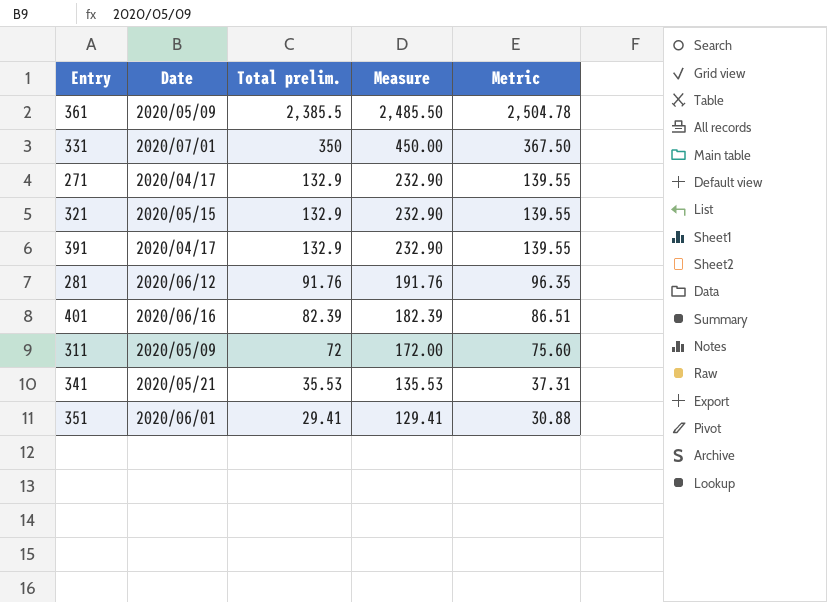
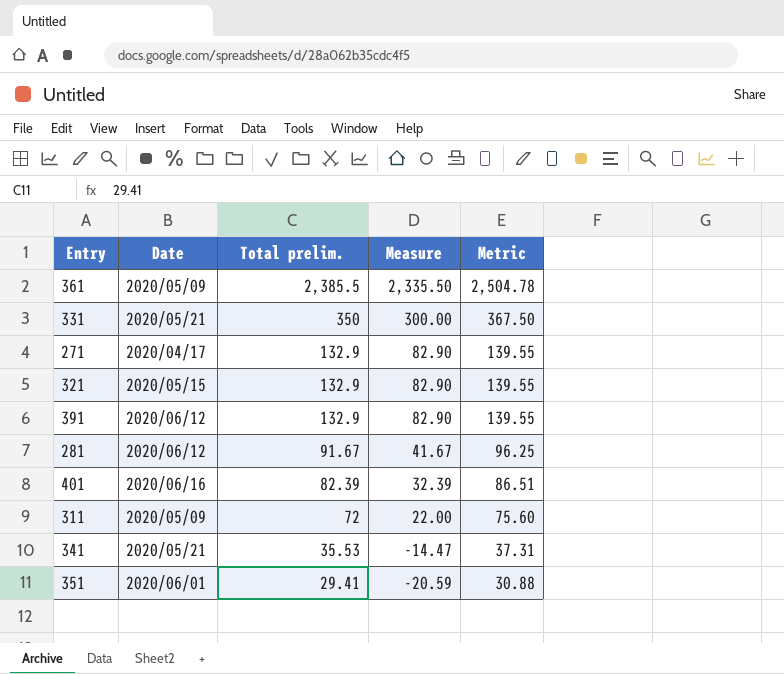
column Measure | formula: [Total prelim.] + 100 -> [Total prelim.] - 50
331 | Date: 2020/07/01 -> 2020/05/21
391 | Date: 2020/04/17 -> 2020/06/12
281 | Total prelim.: 91.76 -> 91.67
281 | Metric: 96.35 -> 96.25

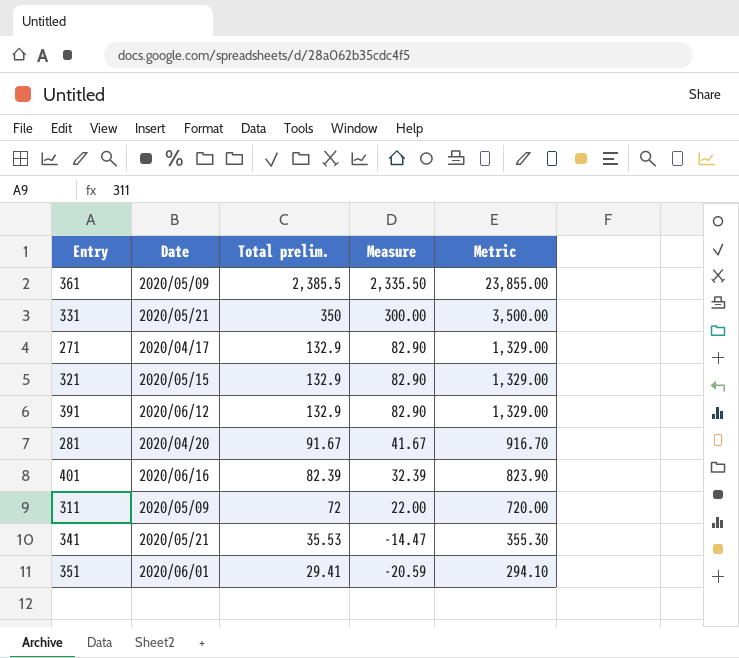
column Metric | formula: [Total prelim.] * 1.05 -> [Total prelim.] * 10
281 | Date: 2020/06/12 -> 2020/04/20

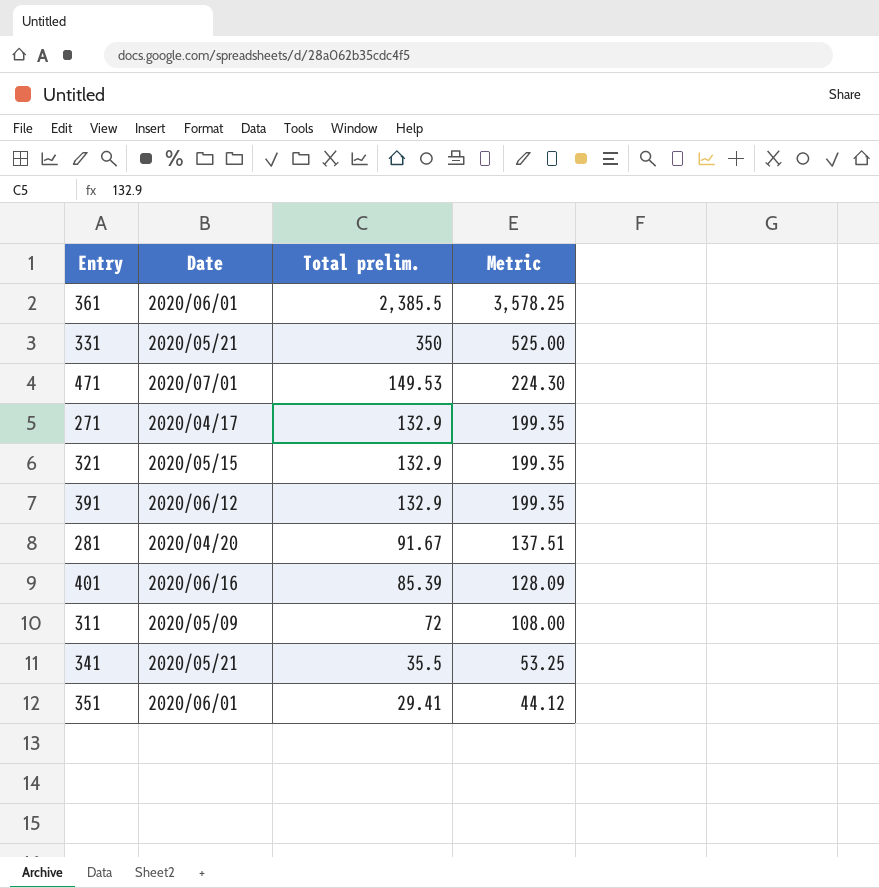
column Measure | formula: [Total prelim.] - 50 -> none
column Metric | formula: [Total prelim.] * 10 -> [Total prelim.] * 1.5
361 | Date: 2020/05/09 -> 2020/06/01
row 471: none -> 2020/07/01 | 149.53 | 224.30
401 | Total prelim.: 82.39 -> 85.39
341 | Total prelim.: 35.53 -> 35.5

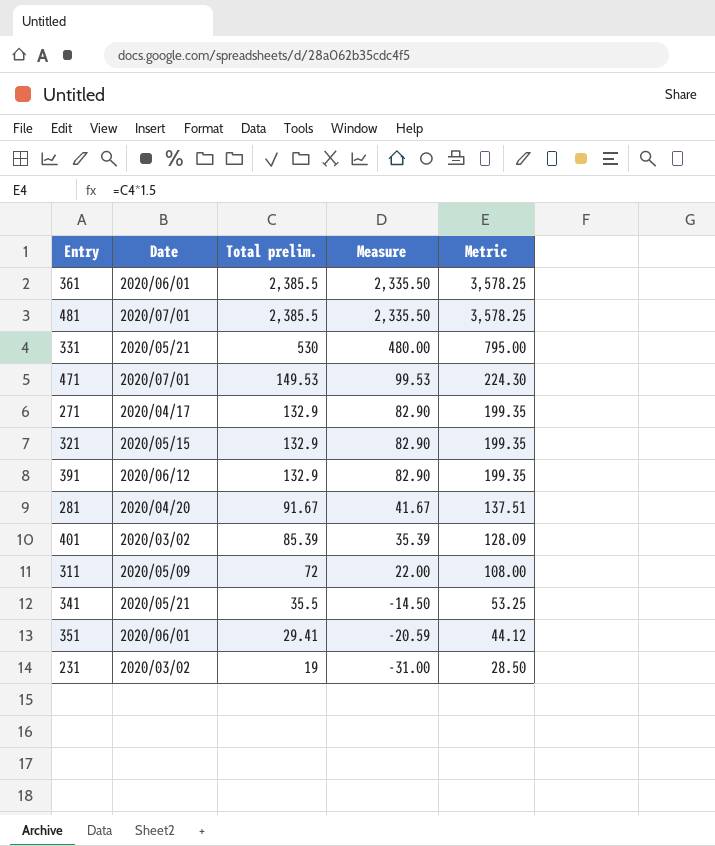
column Measure | formula: none -> [Total prelim.] - 50
row 481: none -> 2020/07/01 | 2,385.5 | 2,335.50 | 3,578.25
331 | Total prelim.: 350 -> 530
331 | Metric: 525.00 -> 795.00
401 | Date: 2020/06/16 -> 2020/03/02
row 231: none -> 2020/03/02 | 19 | -31.00 | 28.50

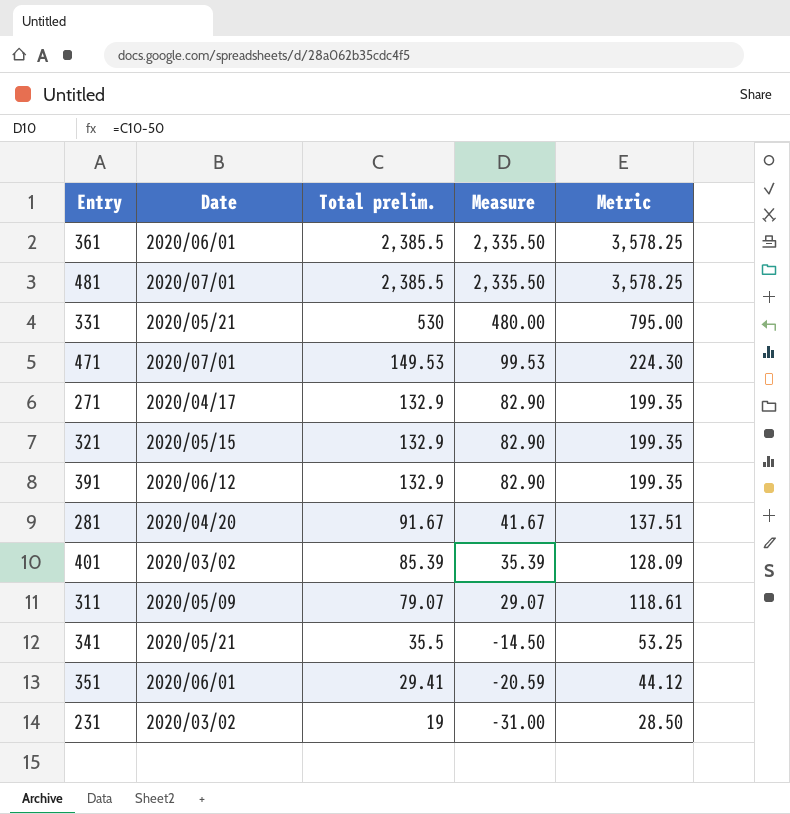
311 | Total prelim.: 72 -> 79.07
311 | Measure: 22.00 -> 29.07
311 | Metric: 108.00 -> 118.61

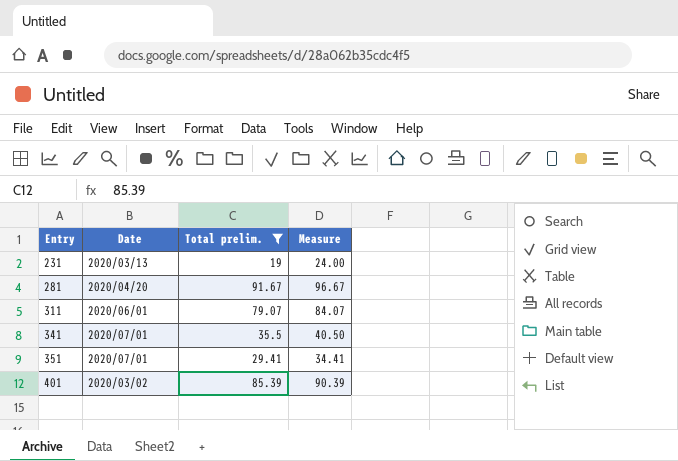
filter: none -> Total prelim. <= 91.67
row order: Total prelim. descending -> Entry ascending
column Metric | formula: [Total prelim.] * 1.5 -> none
column Measure | formula: [Total prelim.] - 50 -> [Total prelim.] + 5
231 | Date: 2020/03/02 -> 2020/03/13
311 | Date: 2020/05/09 -> 2020/06/01
341 | Date: 2020/05/21 -> 2020/07/01
351 | Date: 2020/06/01 -> 2020/07/01

